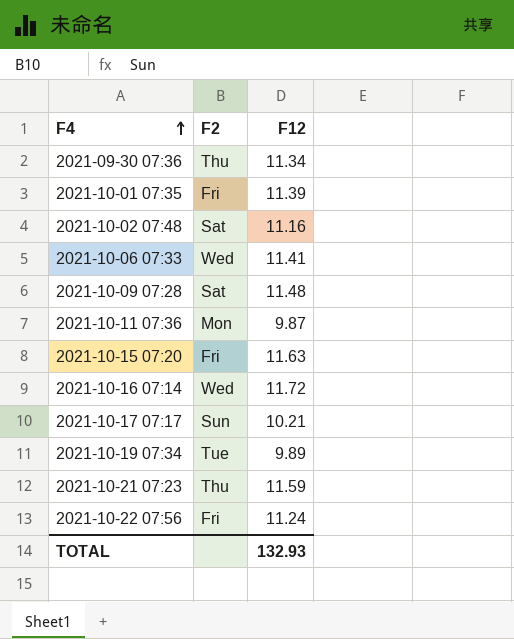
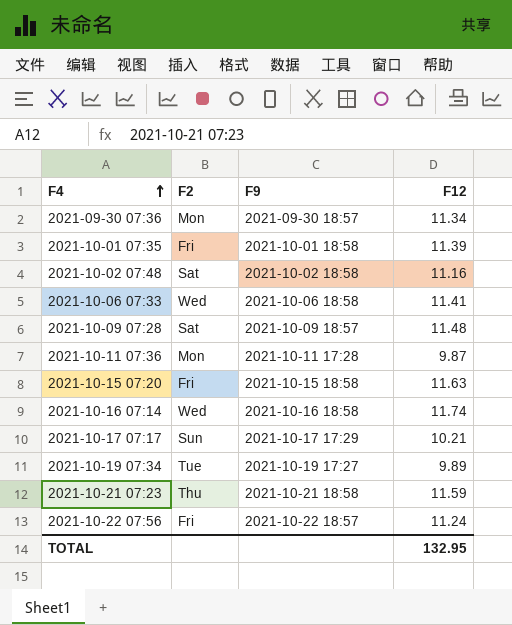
column F9 | position: none -> 3
2021-09-30 07:36 | F2: Thu -> Mon
2021-10-16 07:14 | F12: 11.72 -> 11.74
TOTAL | F12: 132.93 -> 132.95

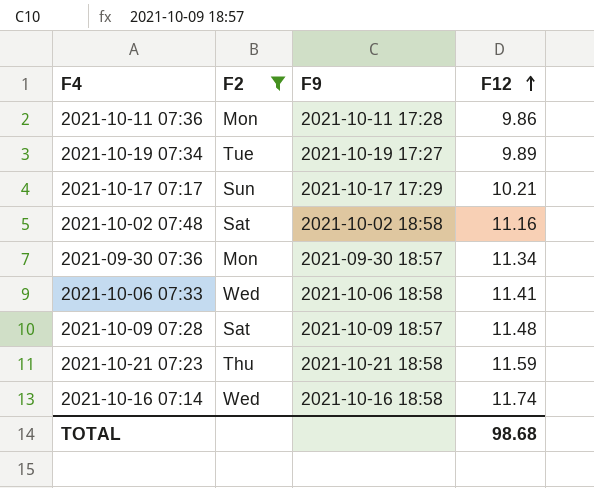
filter: none -> F2 != Fri
row order: F4 ascending -> F12 ascending
2021-10-11 07:36 | F12: 9.87 -> 9.86
TOTAL | F12: 132.95 -> 98.68

